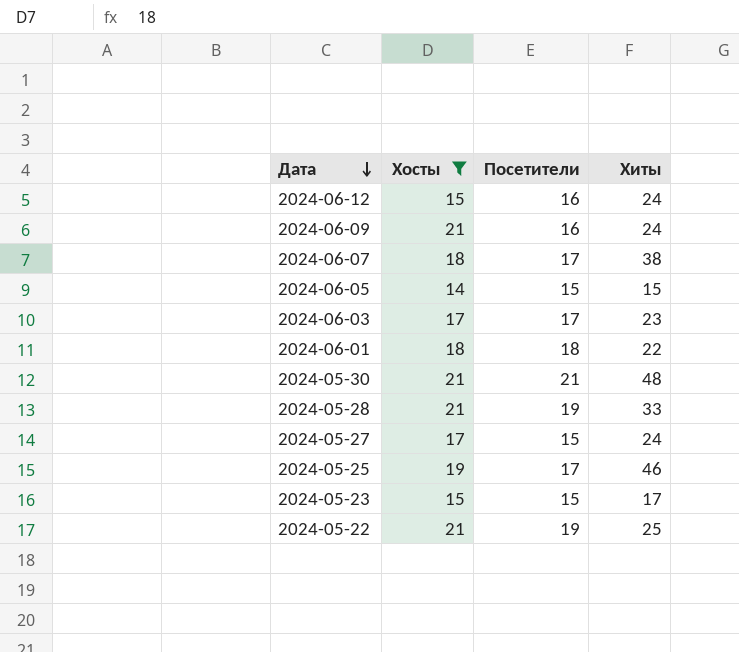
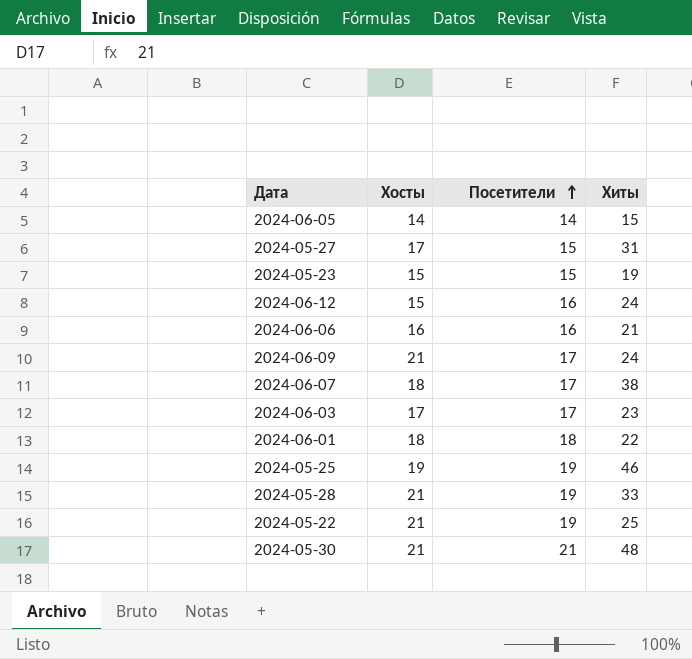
filter: Хосты != 16 -> none
row order: Дата descending -> Посетители ascending
2024-06-05 | Посетители: 15 -> 14
2024-05-27 | Хиты: 24 -> 31
2024-05-23 | Хиты: 17 -> 19
2024-06-09 | Посетители: 16 -> 17
2024-05-25 | Посетители: 17 -> 19

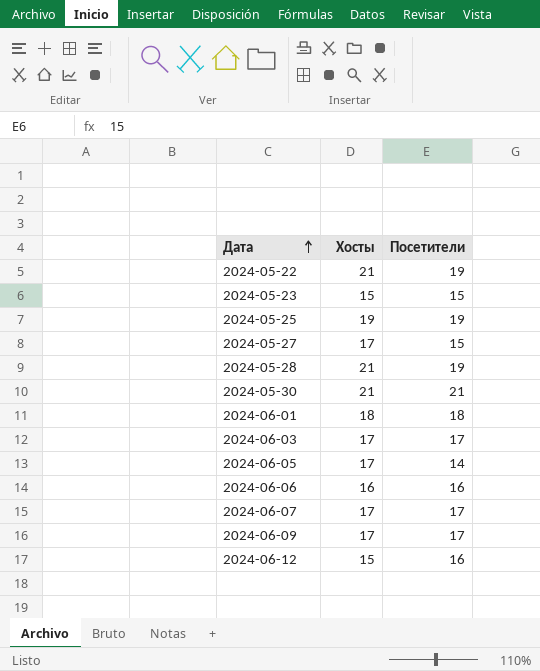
row order: Посетители ascending -> Дата ascending
column Хиты | position: 4 -> none
2024-06-05 | Хосты: 14 -> 17
2024-06-07 | Хосты: 18 -> 17
2024-06-09 | Хосты: 21 -> 17

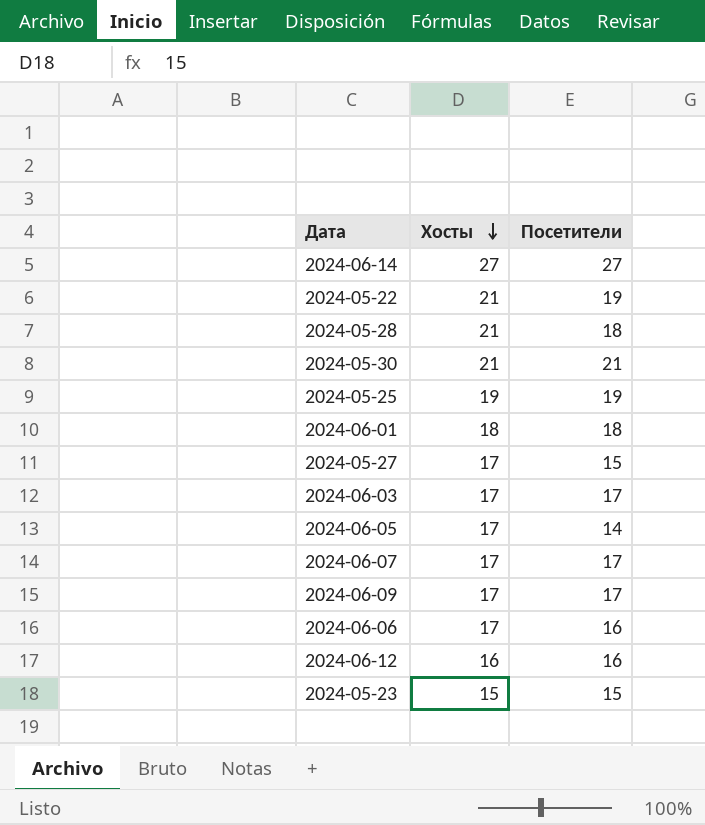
row order: Дата ascending -> Хосты descending
row 2024-06-14: none -> 27 | 27
2024-05-28 | Посетители: 19 -> 18
2024-06-06 | Хосты: 16 -> 17
2024-06-12 | Хосты: 15 -> 16

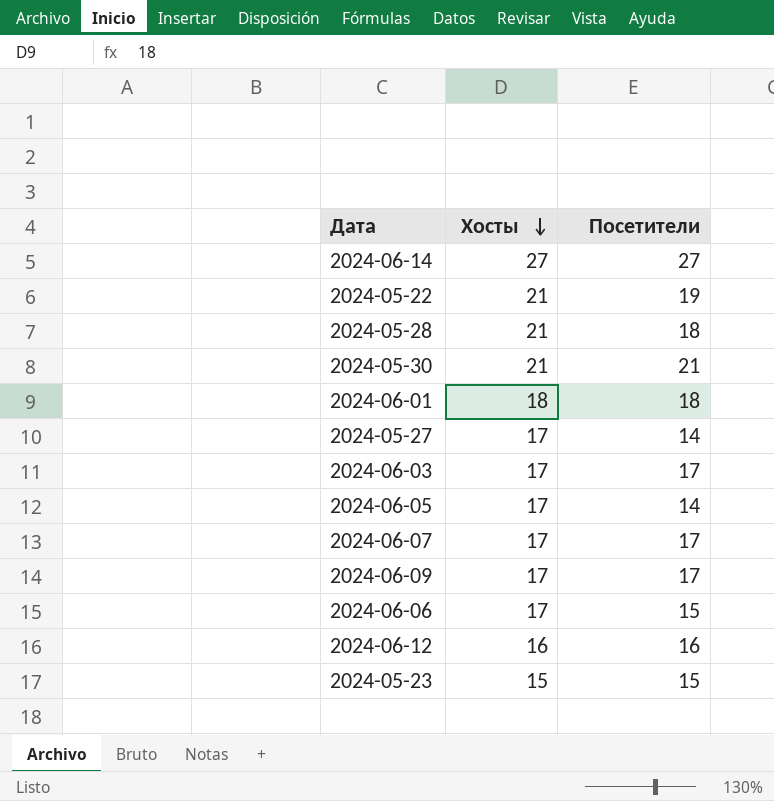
row 2024-05-25: 19 | 19 -> none
2024-05-27 | Посетители: 15 -> 14
2024-06-06 | Посетители: 16 -> 15

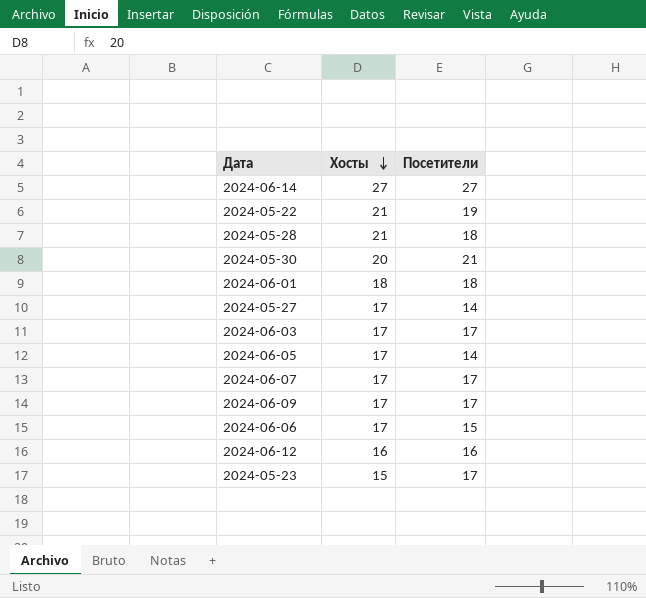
2024-05-30 | Хосты: 21 -> 20
2024-05-23 | Посетители: 15 -> 17

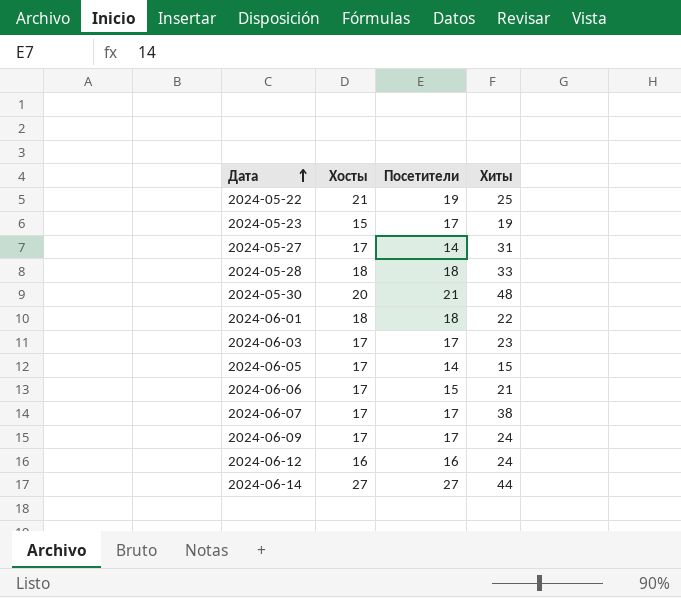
row order: Хосты descending -> Дата ascending
column Хиты | position: none -> 4
2024-05-28 | Хосты: 21 -> 18

